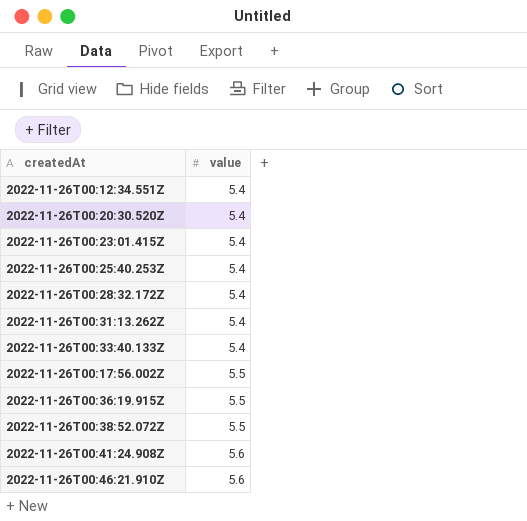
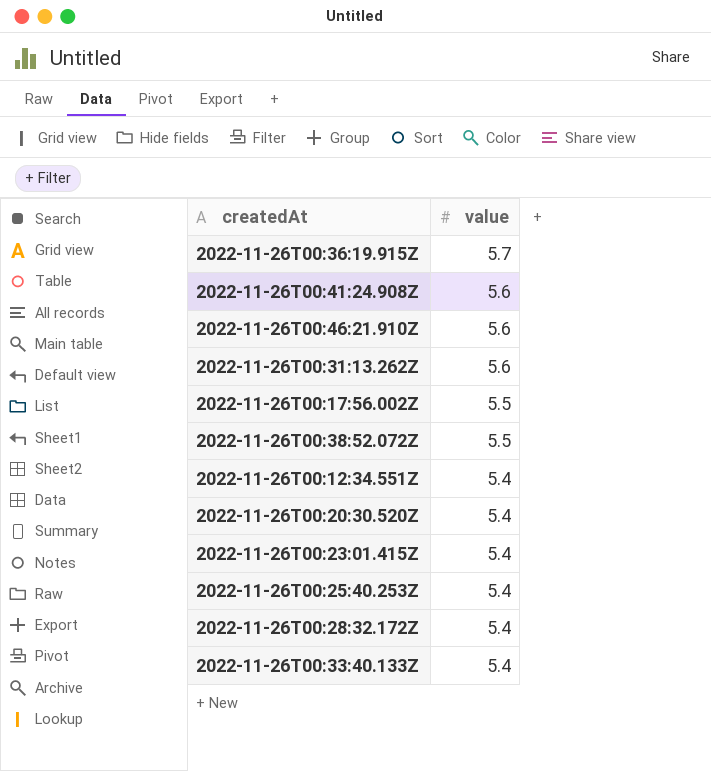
row order: value ascending -> value descending
2022-11-26T00:36:19.915Z | value: 5.5 -> 5.7
2022-11-26T00:31:13.262Z | value: 5.4 -> 5.6

